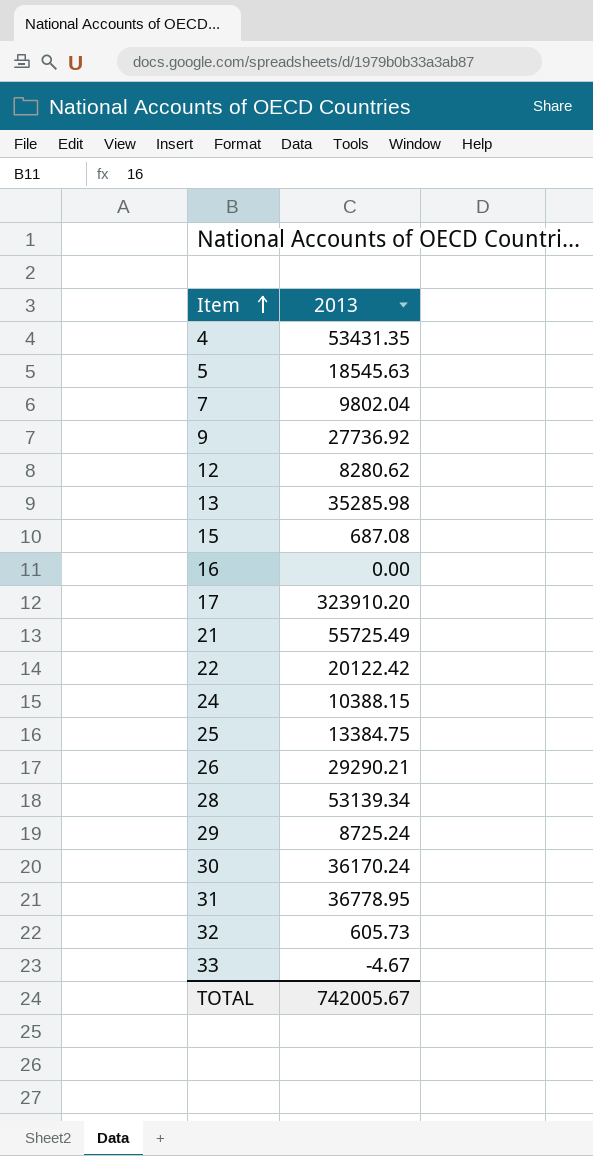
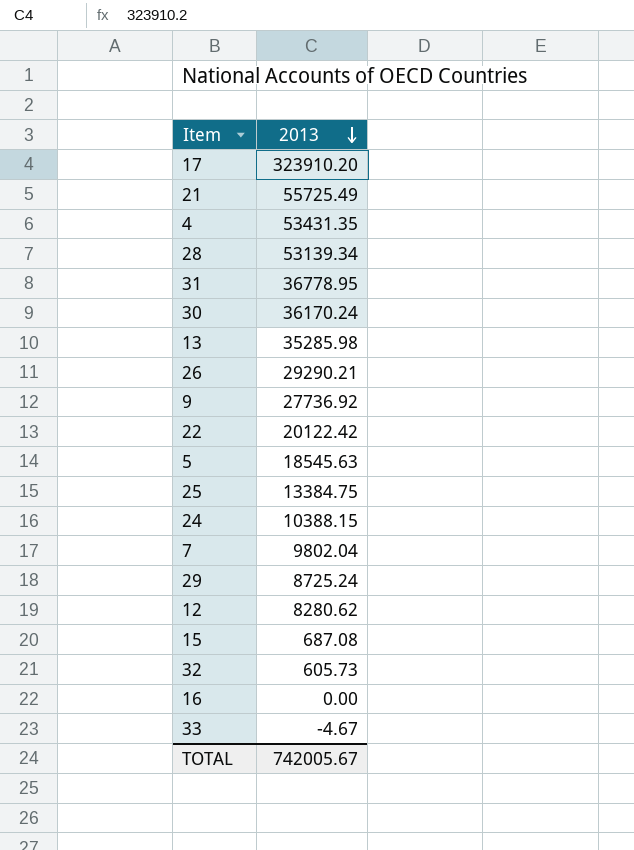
row order: Item ascending -> 2013 descending

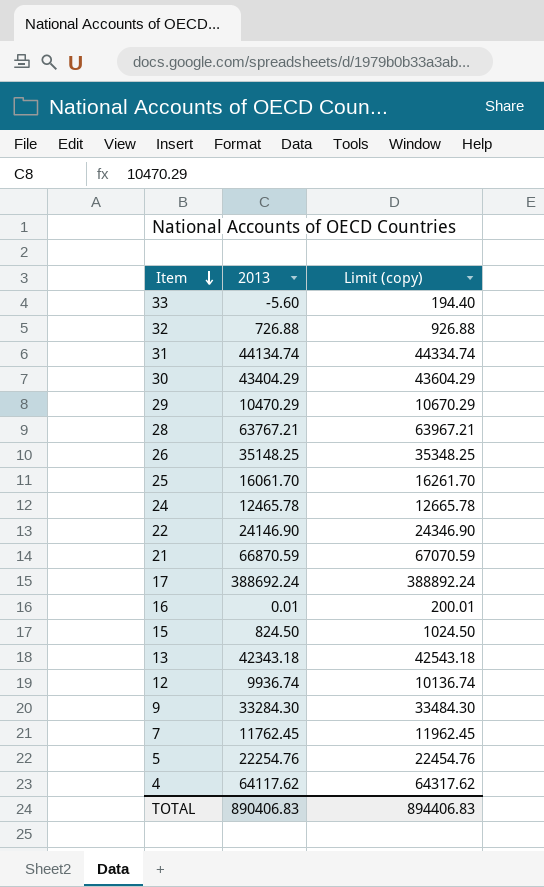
row order: 2013 descending -> Item descending
column Limit (copy) | formula: none -> [2013] + 200
33 | 2013: -4.67 -> -5.60
32 | 2013: 605.73 -> 726.88
31 | 2013: 36778.95 -> 44134.74
30 | 2013: 36170.24 -> 43404.29
29 | 2013: 8725.24 -> 10470.29
28 | 2013: 53139.34 -> 63767.21
26 | 2013: 29290.21 -> 35148.25
25 | 2013: 13384.75 -> 16061.70
24 | 2013: 10388.15 -> 12465.78
22 | 2013: 20122.42 -> 24146.90
21 | 2013: 55725.49 -> 66870.59
17 | 2013: 323910.20 -> 388692.24
16 | 2013: 0.00 -> 0.01
15 | 2013: 687.08 -> 824.50
13 | 2013: 35285.98 -> 42343.18
12 | 2013: 8280.62 -> 9936.74
9 | 2013: 27736.92 -> 33284.30
7 | 2013: 9802.04 -> 11762.45
5 | 2013: 18545.63 -> 22254.76
4 | 2013: 53431.35 -> 64117.62
TOTAL | 2013: 742005.67 -> 890406.83

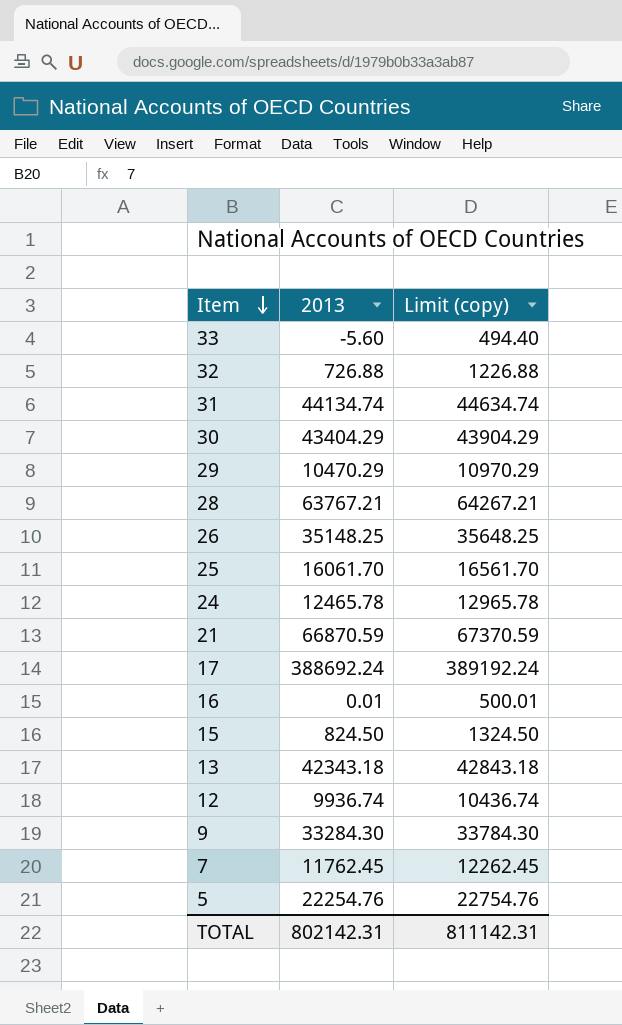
column Limit (copy) | formula: [2013] + 200 -> [2013] + 500
row 22: 24146.90 | 24346.90 -> none
row 4: 64117.62 | 64317.62 -> none
TOTAL | 2013: 890406.83 -> 802142.31
TOTAL | Limit (copy): 894406.83 -> 811142.31

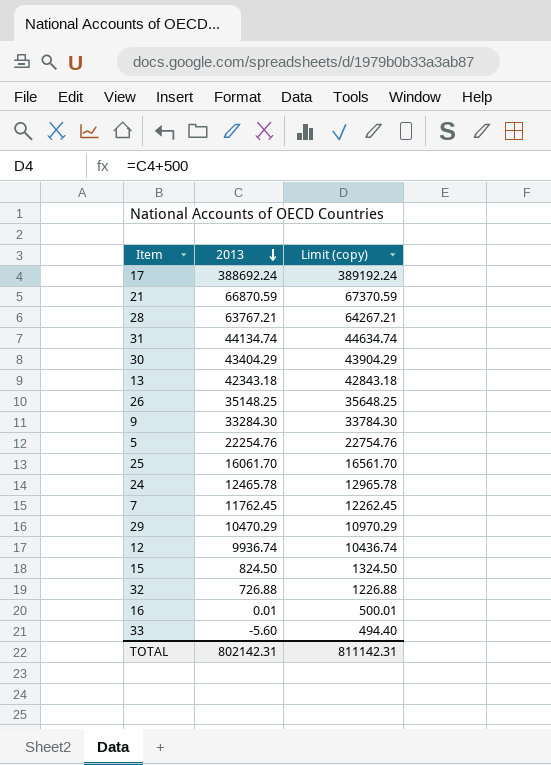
row order: Item descending -> 2013 descending

